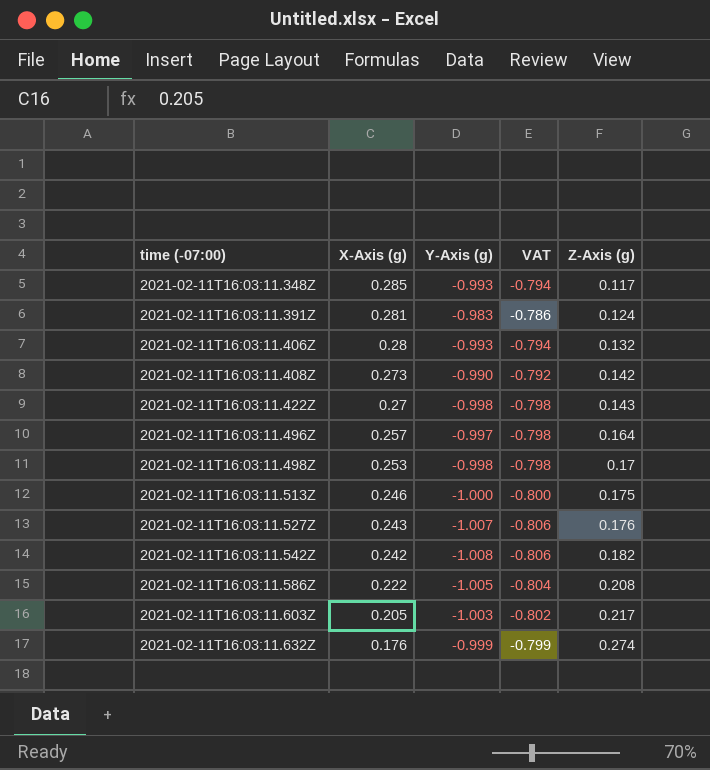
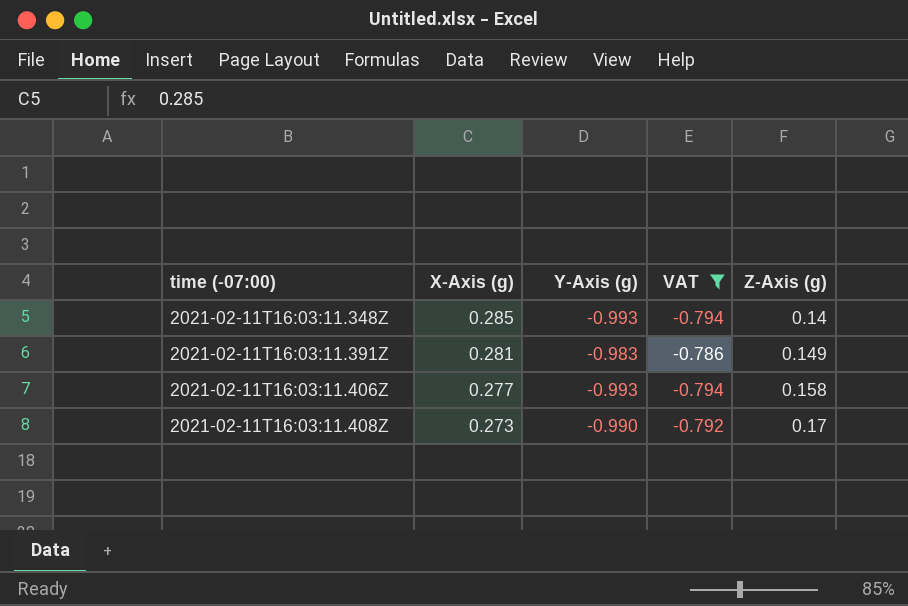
filter: none -> VAT >= -0.794
2021-02-11T16:03:11.348Z | Z-Axis (g): 0.117 -> 0.14
2021-02-11T16:03:11.391Z | Z-Axis (g): 0.124 -> 0.149
2021-02-11T16:03:11.406Z | X-Axis (g): 0.28 -> 0.277
2021-02-11T16:03:11.406Z | Z-Axis (g): 0.132 -> 0.158
2021-02-11T16:03:11.408Z | Z-Axis (g): 0.142 -> 0.17

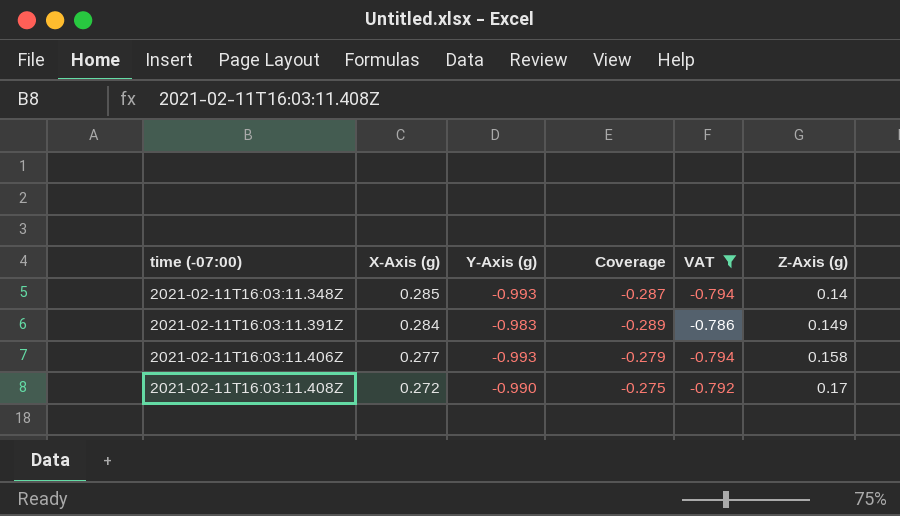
column Coverage | formula: none -> [X-Axis (g)] / [Y-Axis (g)]
2021-02-11T16:03:11.391Z | X-Axis (g): 0.281 -> 0.284
2021-02-11T16:03:11.408Z | X-Axis (g): 0.273 -> 0.272

